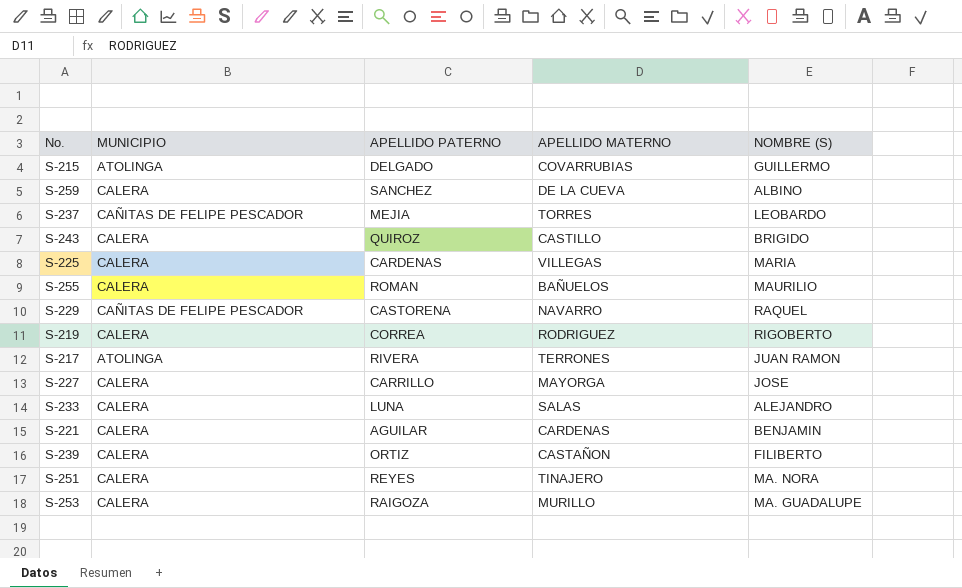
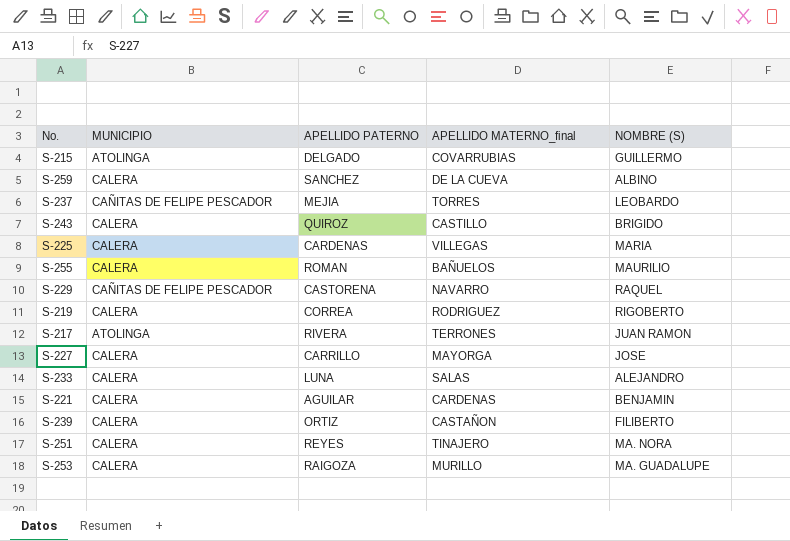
column name: APELLIDO MATERNO -> APELLIDO MATERNO_final

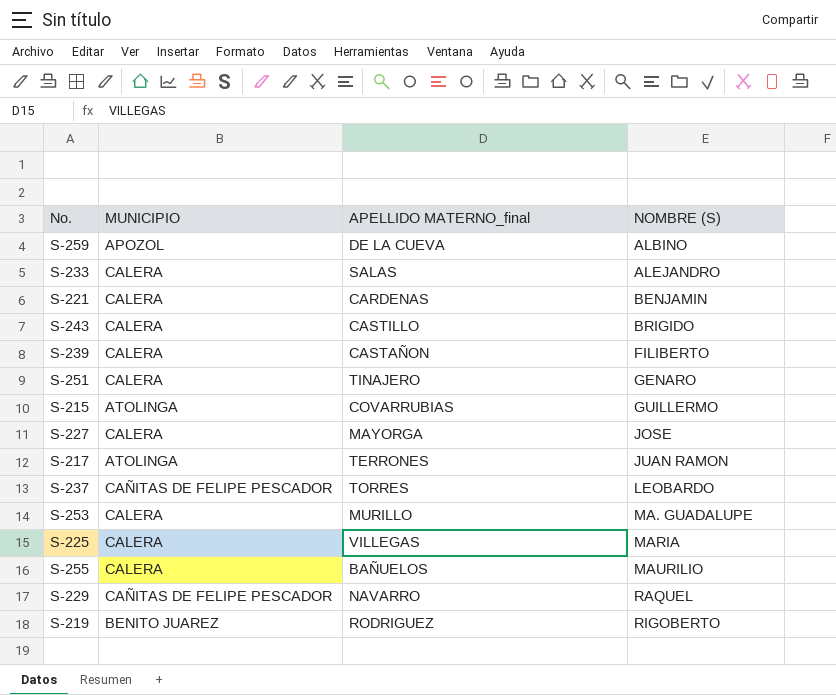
row order: none -> NOMBRE (S) ascending
column APELLIDO PATERNO | position: 3 -> none
S-259 | MUNICIPIO: CALERA -> APOZOL
S-251 | NOMBRE (S): MA. NORA -> GENARO
S-219 | MUNICIPIO: CALERA -> BENITO JUAREZ

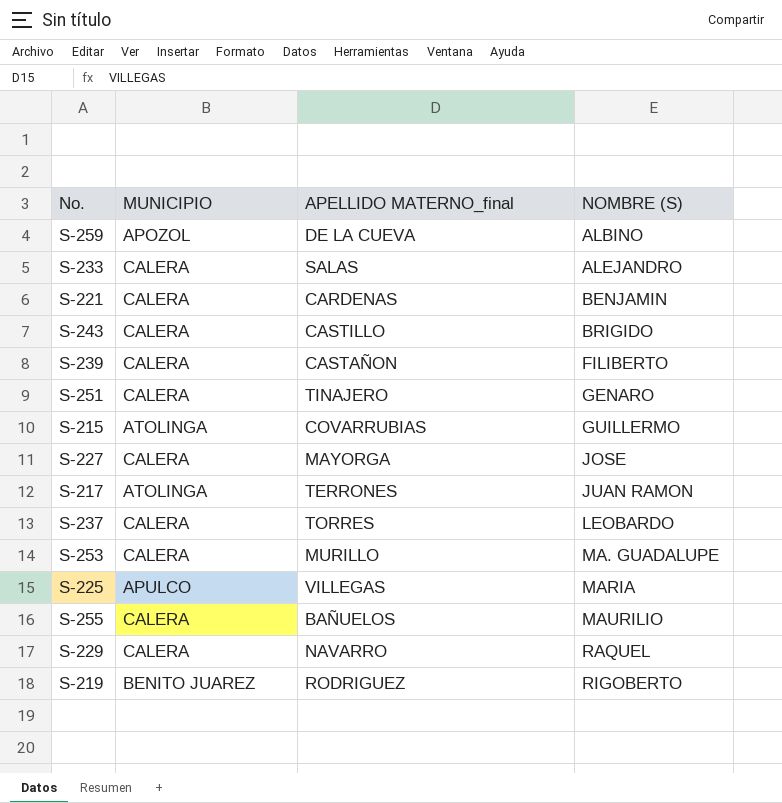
S-237 | MUNICIPIO: CAÑITAS DE FELIPE PESCADOR -> CALERA
S-225 | MUNICIPIO: CALERA -> APULCO
S-229 | MUNICIPIO: CAÑITAS DE FELIPE PESCADOR -> CALERA

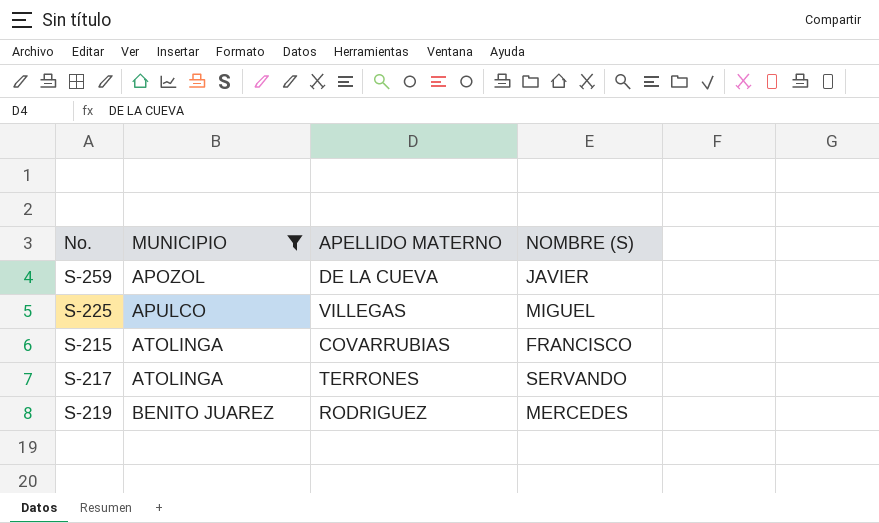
filter: none -> MUNICIPIO != CALERA
row order: NOMBRE (S) ascending -> MUNICIPIO ascending
column name: APELLIDO MATERNO_final -> APELLIDO MATERNO
S-259 | NOMBRE (S): ALBINO -> JAVIER
S-225 | NOMBRE (S): MARIA -> MIGUEL
S-215 | NOMBRE (S): GUILLERMO -> FRANCISCO
S-217 | NOMBRE (S): JUAN RAMON -> SERVANDO
S-219 | NOMBRE (S): RIGOBERTO -> MERCEDES

